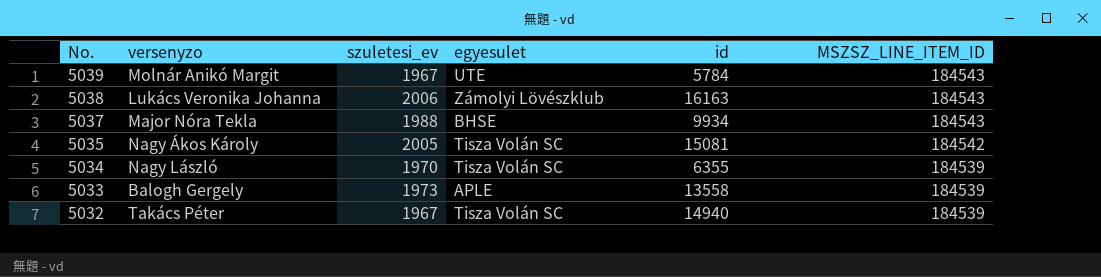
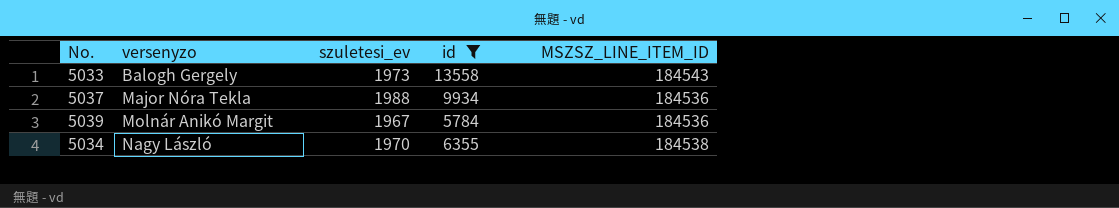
filter: none -> id <= 13558
row order: No. descending -> versenyzo ascending
column egyesulet | position: 4 -> none
5033 | MSZSZ_LINE_ITEM_ID: 184539 -> 184543
5037 | MSZSZ_LINE_ITEM_ID: 184543 -> 184536
5039 | MSZSZ_LINE_ITEM_ID: 184543 -> 184536
5034 | MSZSZ_LINE_ITEM_ID: 184539 -> 184538

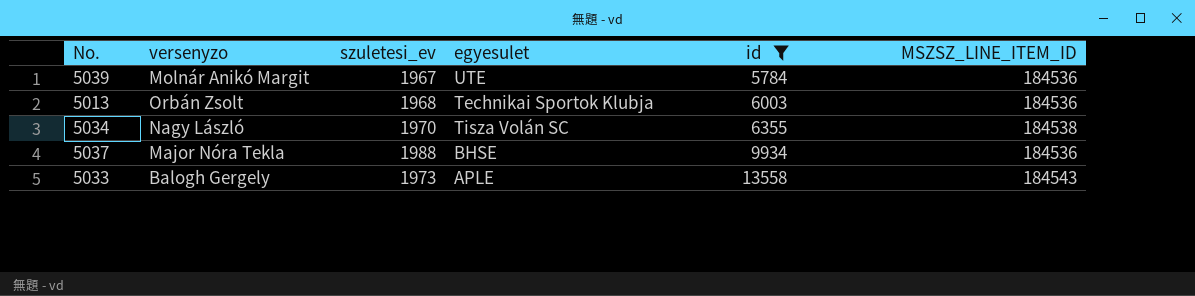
row order: versenyzo ascending -> id ascending
column egyesulet | position: none -> 4
row 5013: none -> Orbán Zsolt | 1968 | Technikai Sportok Klubja | 6003 | 184536

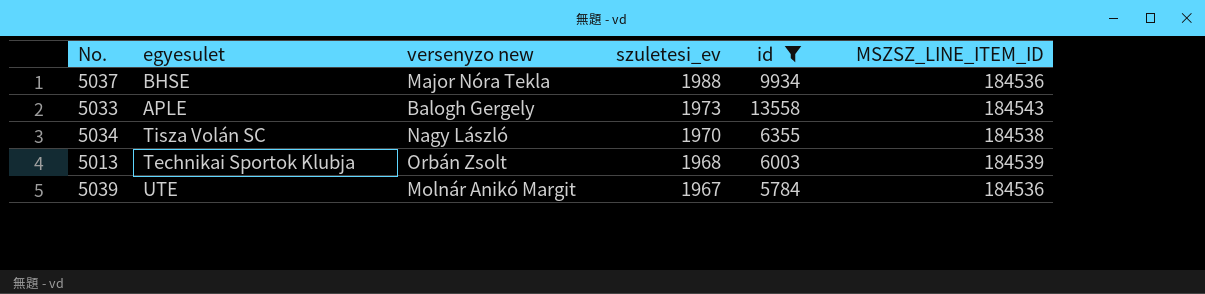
row order: id ascending -> szuletesi_ev descending
column egyesulet | position: 4 -> 2
column name: versenyzo -> versenyzo new
5013 | MSZSZ_LINE_ITEM_ID: 184536 -> 184539

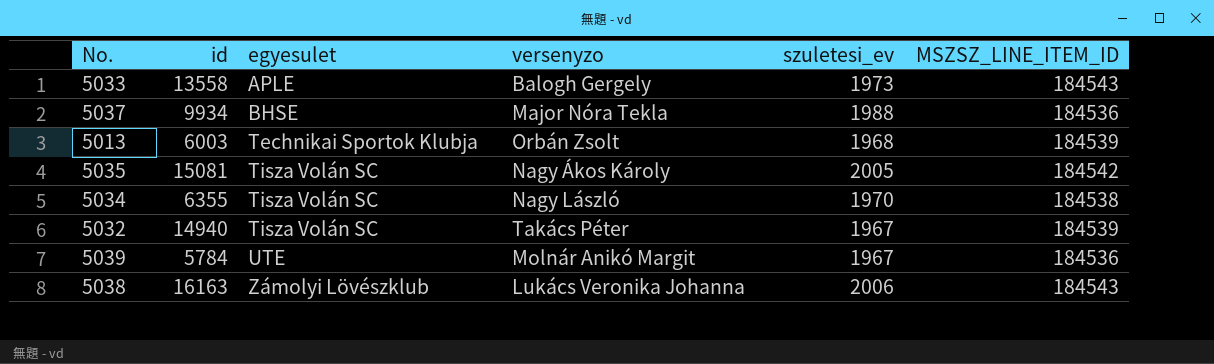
filter: id <= 13558 -> none
row order: szuletesi_ev descending -> egyesulet ascending
column id | position: 5 -> 2
column name: versenyzo new -> versenyzo

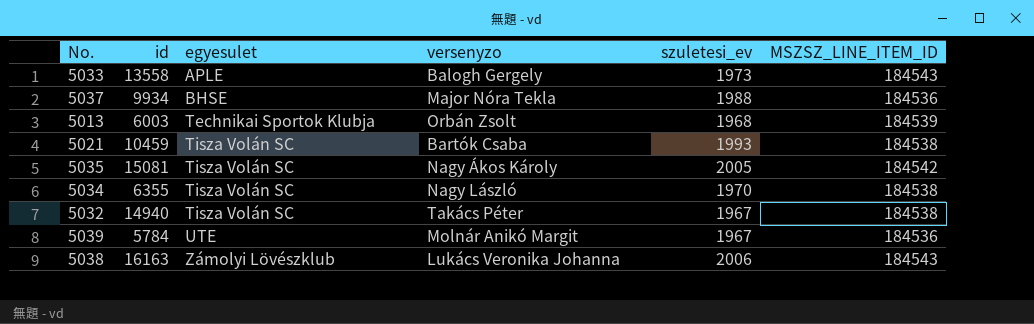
row 5021: none -> 10459 | Tisza Volán SC | Bartók Csaba | 1993 | 184538
5032 | MSZSZ_LINE_ITEM_ID: 184539 -> 184538

